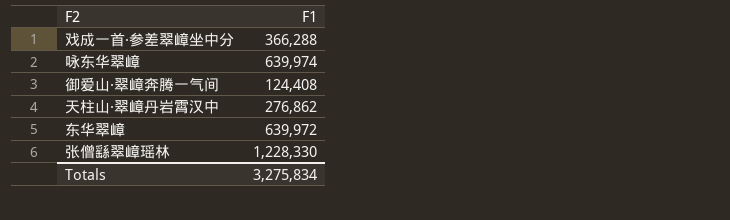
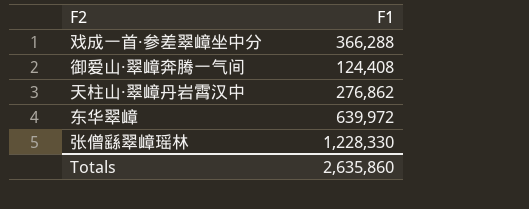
row 咏东华翠嶂: 639,974 -> none
Totals | F1: 3,275,834 -> 2,635,860

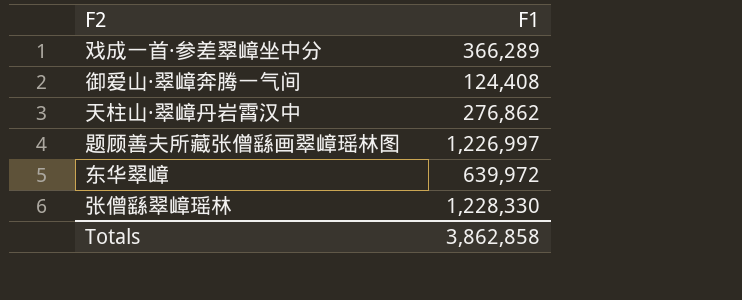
戏成一首·参差翠嶂坐中分 | F1: 366,288 -> 366,289
row 题顾善夫所藏张僧繇画翠嶂瑶林图: none -> 1,226,997
Totals | F1: 2,635,860 -> 3,862,858

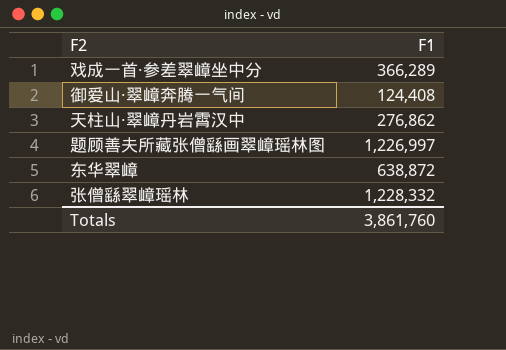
东华翠嶂 | F1: 639,972 -> 638,872
张僧繇翠嶂瑶林 | F1: 1,228,330 -> 1,228,332
Totals | F1: 3,862,858 -> 3,861,760

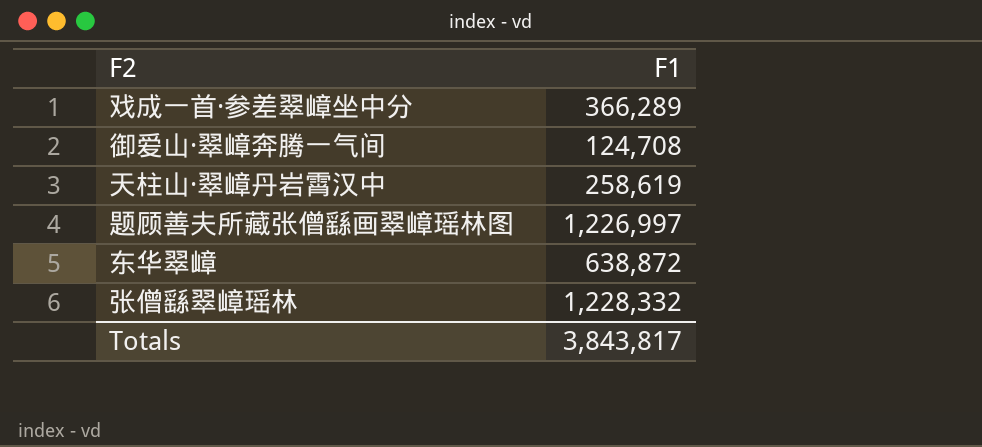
御爱山·翠嶂奔腾一气间 | F1: 124,408 -> 124,708
天柱山·翠嶂丹岩霄汉中 | F1: 276,862 -> 258,619
Totals | F1: 3,861,760 -> 3,843,817

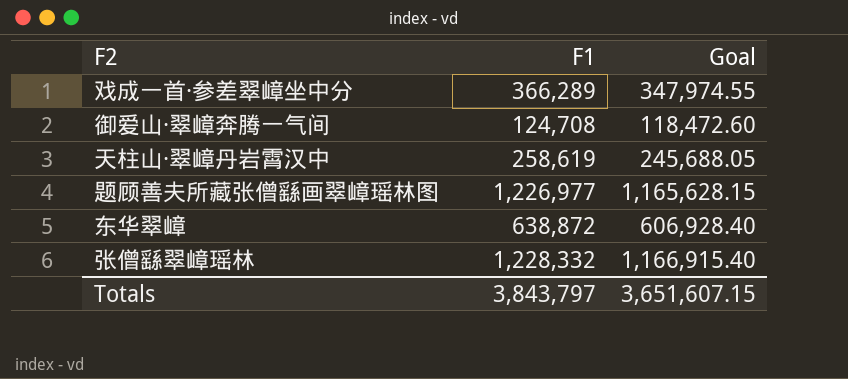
column Goal | formula: none -> [F1] * 0.95
题顾善夫所藏张僧繇画翠嶂瑶林图 | F1: 1,226,997 -> 1,226,977
Totals | F1: 3,843,817 -> 3,843,797

